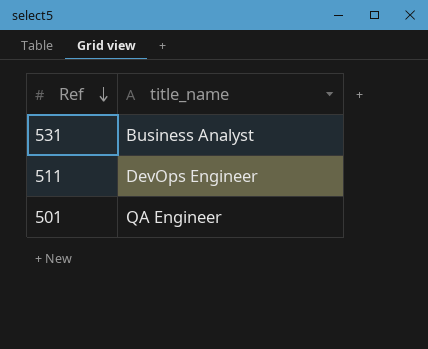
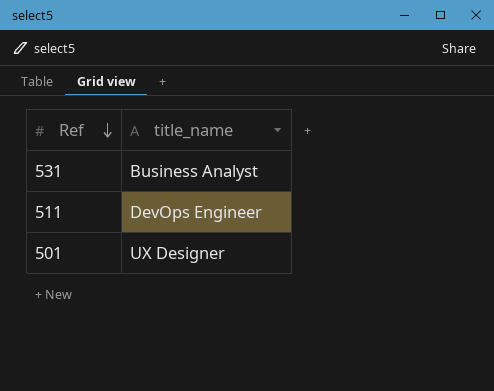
501 | title_name: QA Engineer -> UX Designer

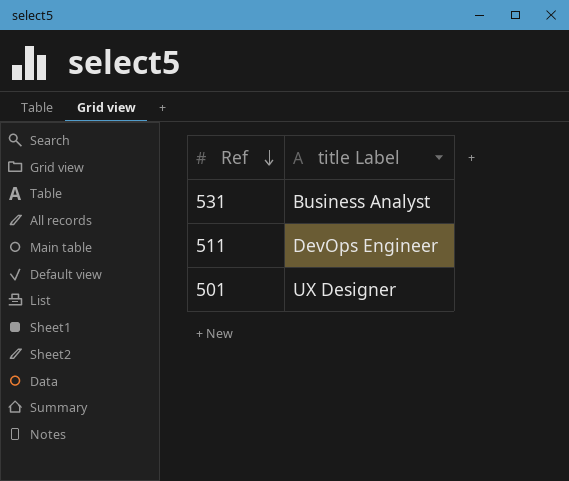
column name: title_name -> title Label

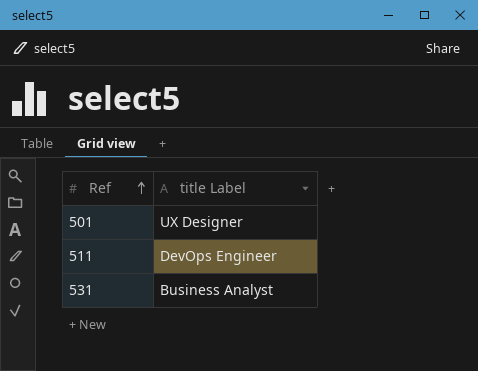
row order: Ref descending -> Ref ascending

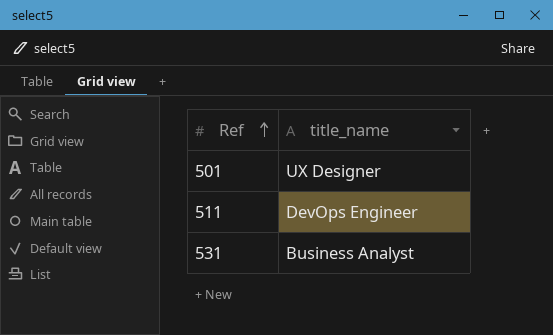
column name: title Label -> title_name

